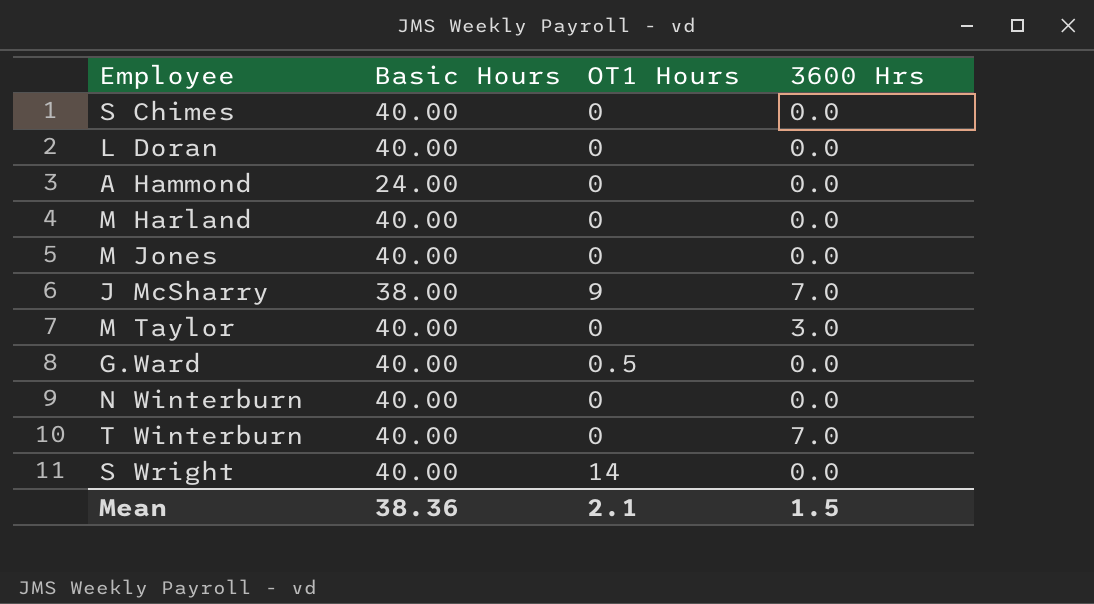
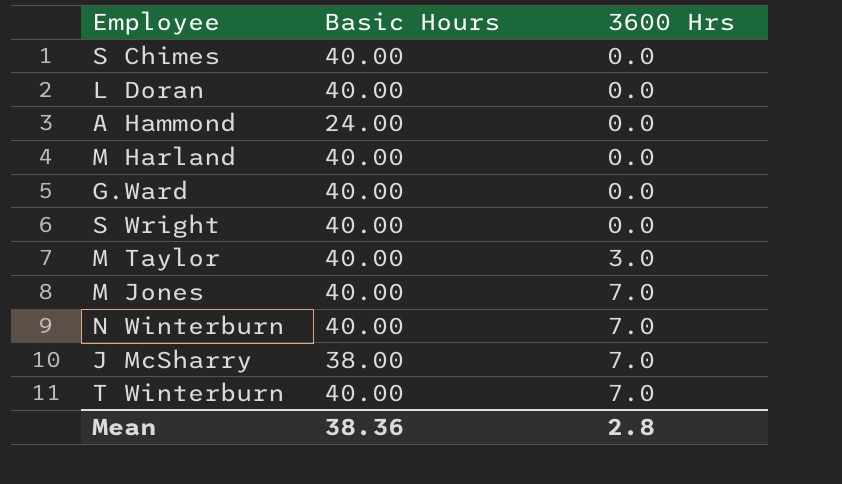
row order: none -> 3600 Hrs ascending
column OT1 Hours | position: 3 -> none
M Jones | 3600 Hrs: 0.0 -> 7.0
N Winterburn | 3600 Hrs: 0.0 -> 7.0
Mean | 3600 Hrs: 1.5 -> 2.8

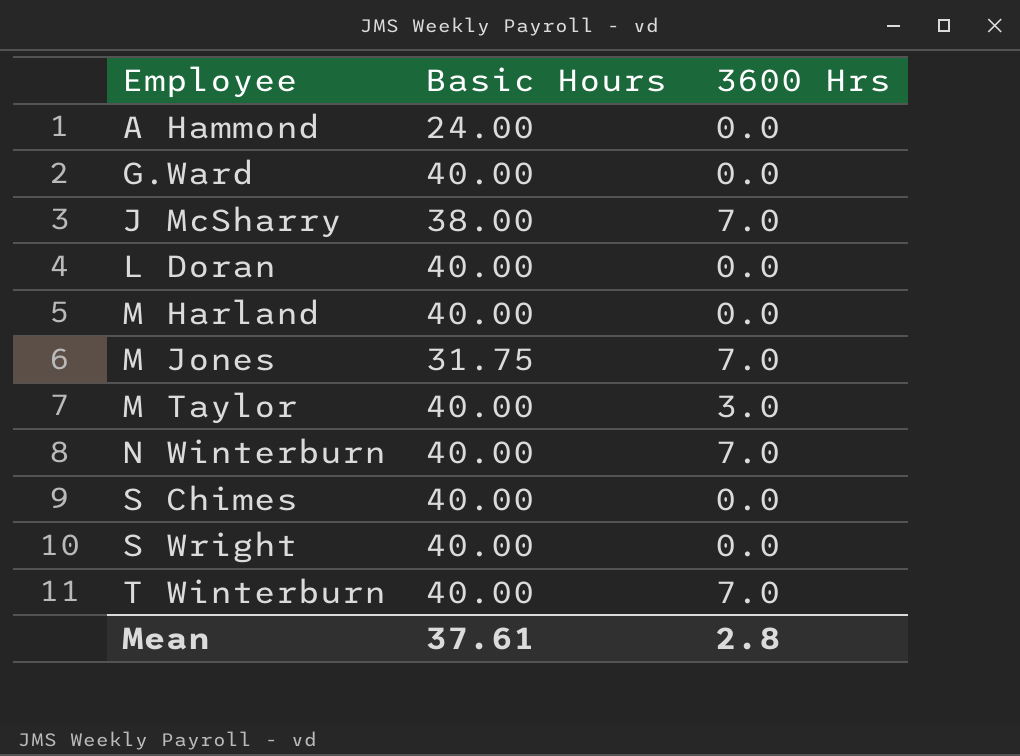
row order: 3600 Hrs ascending -> Employee ascending
M Jones | Basic Hours: 40.00 -> 31.75
Mean | Basic Hours: 38.36 -> 37.61

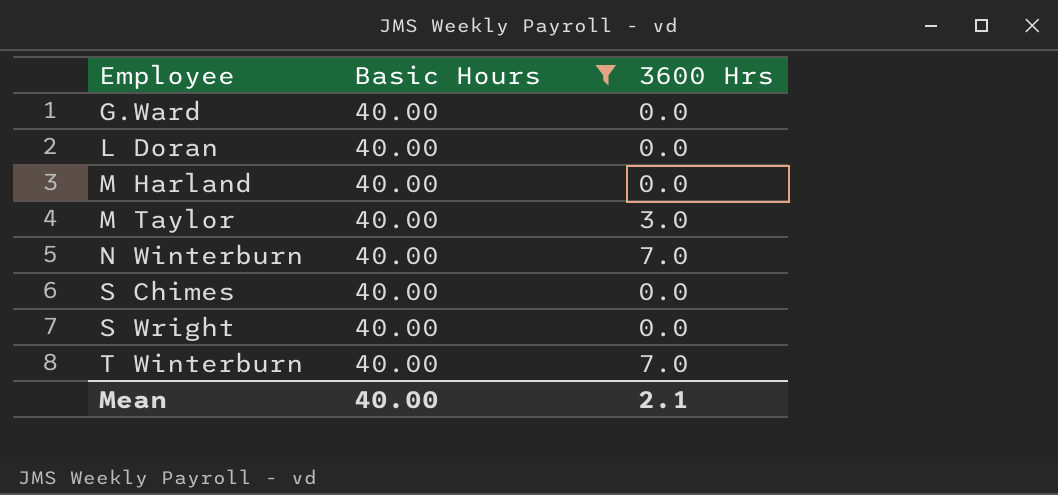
filter: none -> Basic Hours = 40.00
Mean | Basic Hours: 37.61 -> 40.00
Mean | 3600 Hrs: 2.8 -> 2.1

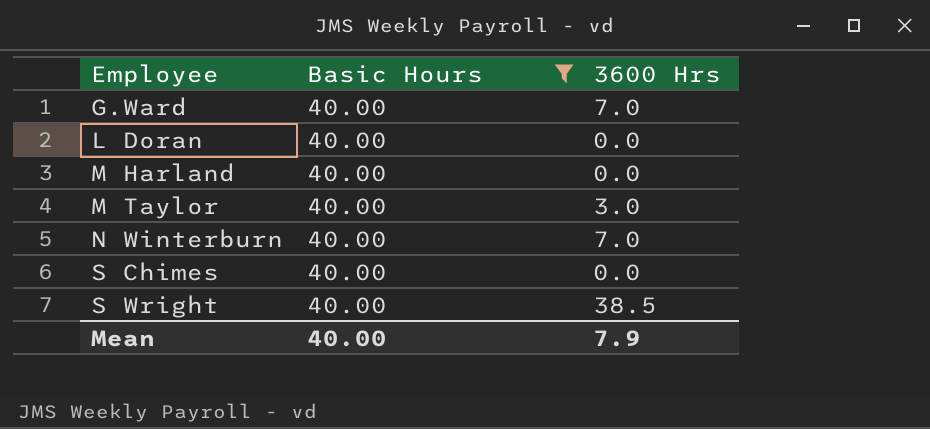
row T Winterburn: 40.00 | 7.0 -> none
G.Ward | 3600 Hrs: 0.0 -> 7.0
S Wright | 3600 Hrs: 0.0 -> 38.5
Mean | 3600 Hrs: 2.1 -> 7.9

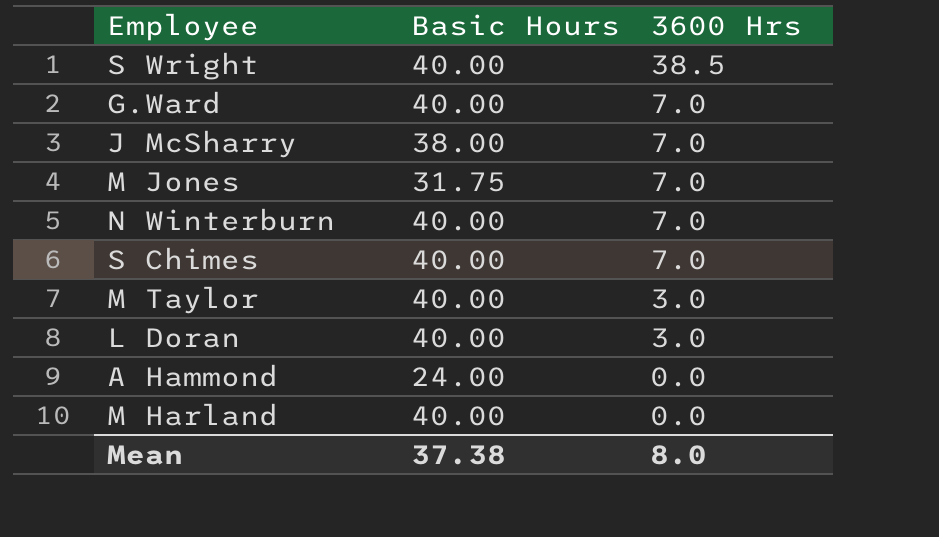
filter: Basic Hours = 40.00 -> none
row order: Employee ascending -> 3600 Hrs descending
S Chimes | 3600 Hrs: 0.0 -> 7.0
L Doran | 3600 Hrs: 0.0 -> 3.0
Mean | Basic Hours: 40.00 -> 37.38
Mean | 3600 Hrs: 7.9 -> 8.0

